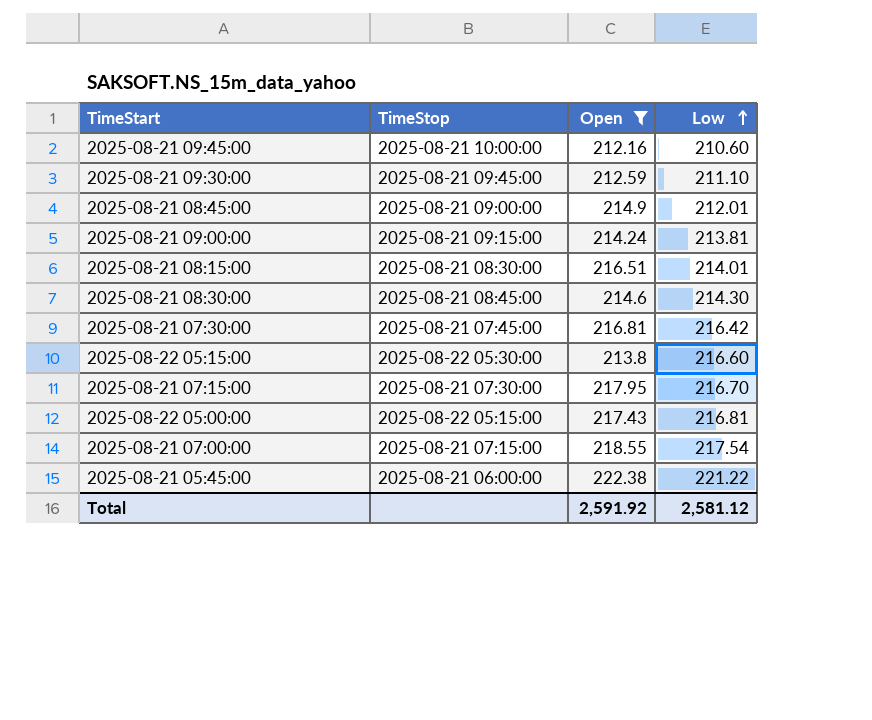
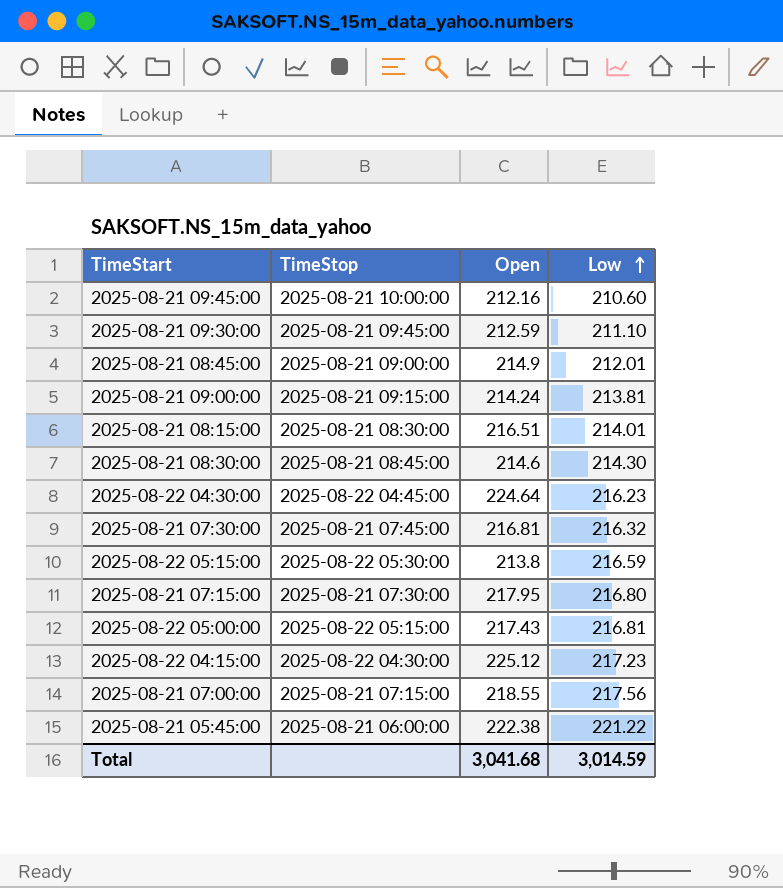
filter: Open <= 222.38 -> none
2025-08-21 07:30:00 | Low: 216.42 -> 216.32
2025-08-22 05:15:00 | Low: 216.60 -> 216.59
2025-08-21 07:15:00 | Low: 216.70 -> 216.80
2025-08-21 07:00:00 | Low: 217.54 -> 217.56
Total | Open: 2,591.92 -> 3,041.68
Total | Low: 2,581.12 -> 3,014.59

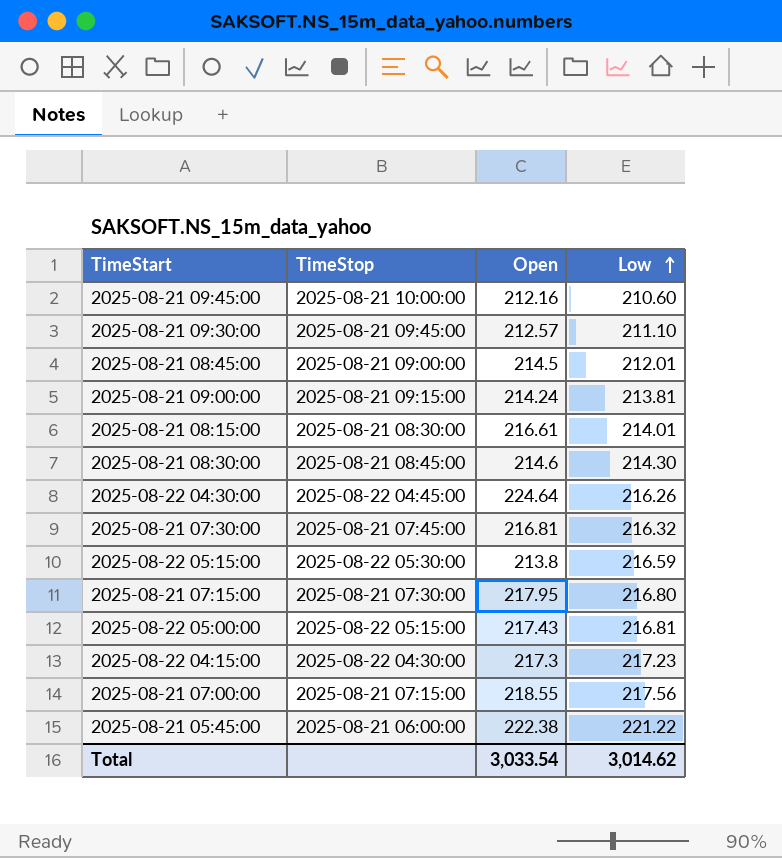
2025-08-21 09:30:00 | Open: 212.59 -> 212.57
2025-08-21 08:45:00 | Open: 214.9 -> 214.5
2025-08-21 08:15:00 | Open: 216.51 -> 216.61
2025-08-22 04:30:00 | Low: 216.23 -> 216.26
2025-08-22 04:15:00 | Open: 225.12 -> 217.3
Total | Open: 3,041.68 -> 3,033.54
Total | Low: 3,014.59 -> 3,014.62

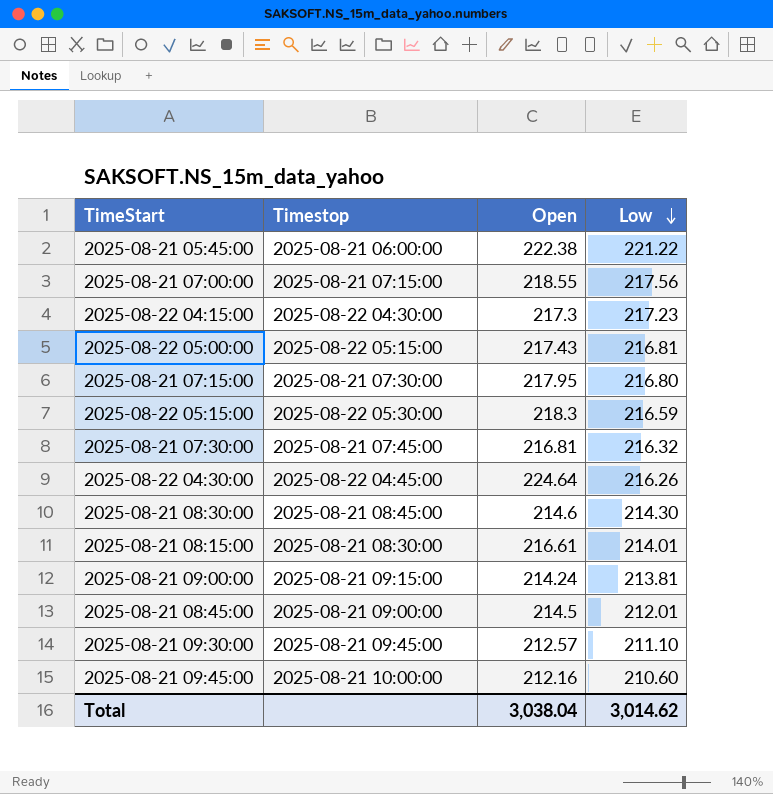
row order: Low ascending -> Low descending
column name: TimeStop -> Timestop
2025-08-22 05:15:00 | Open: 213.8 -> 218.3
Total | Open: 3,033.54 -> 3,038.04

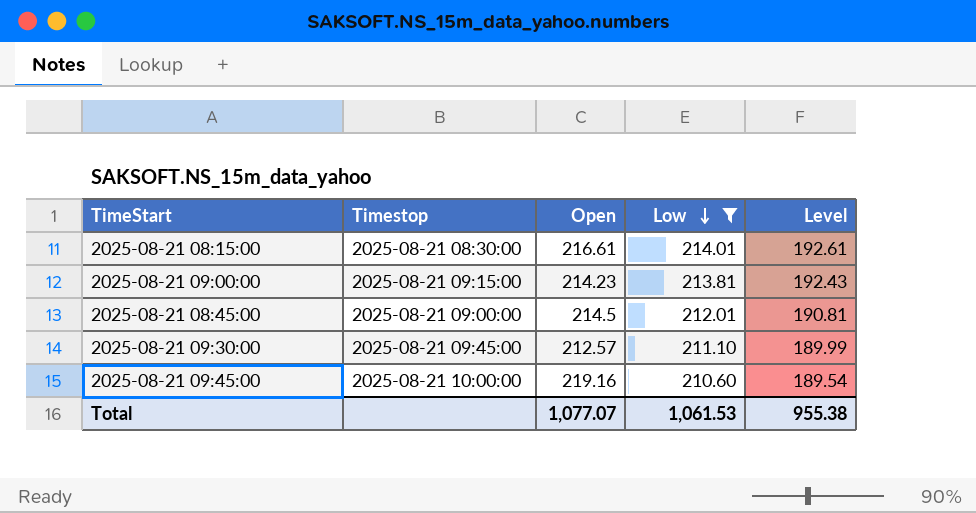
filter: none -> Low <= 214.01
column Level | formula: none -> [Low] * 0.9
2025-08-21 09:00:00 | Open: 214.24 -> 214.23
2025-08-21 09:45:00 | Open: 212.16 -> 219.16
Total | Open: 3,038.04 -> 1,077.07
Total | Low: 3,014.62 -> 1,061.53

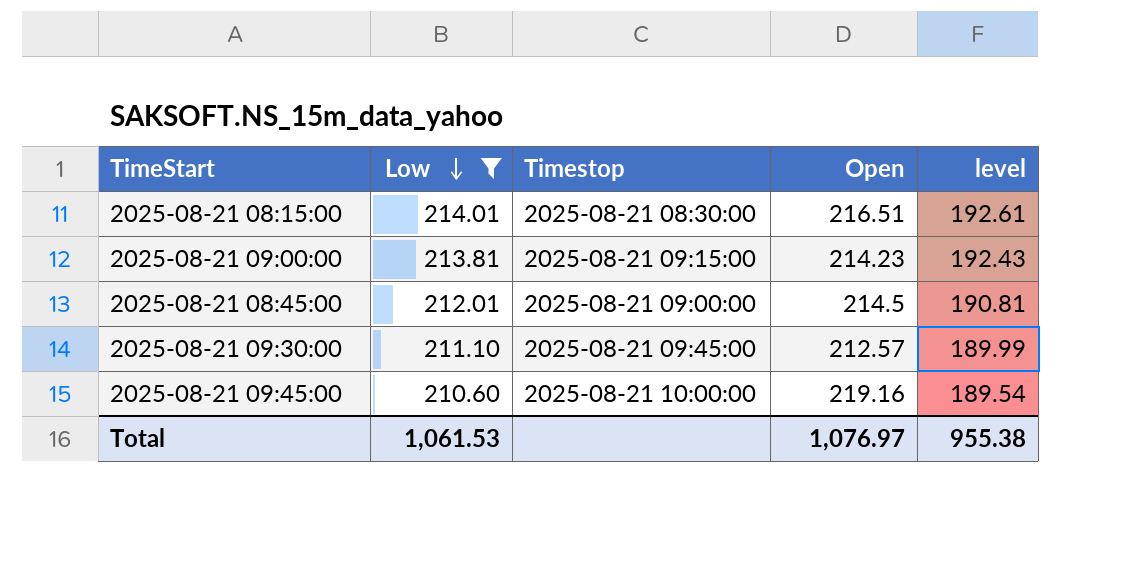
column Low | position: 4 -> 2
column name: Level -> level
2025-08-21 08:15:00 | Open: 216.61 -> 216.51
Total | Open: 1,077.07 -> 1,076.97

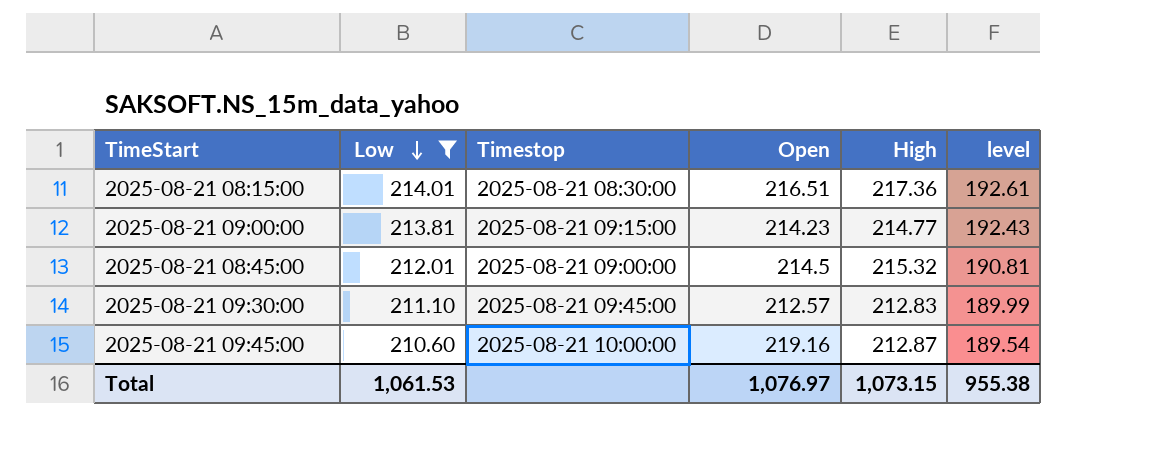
column High | position: none -> 5

